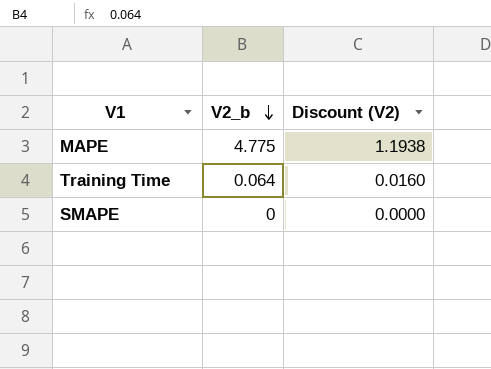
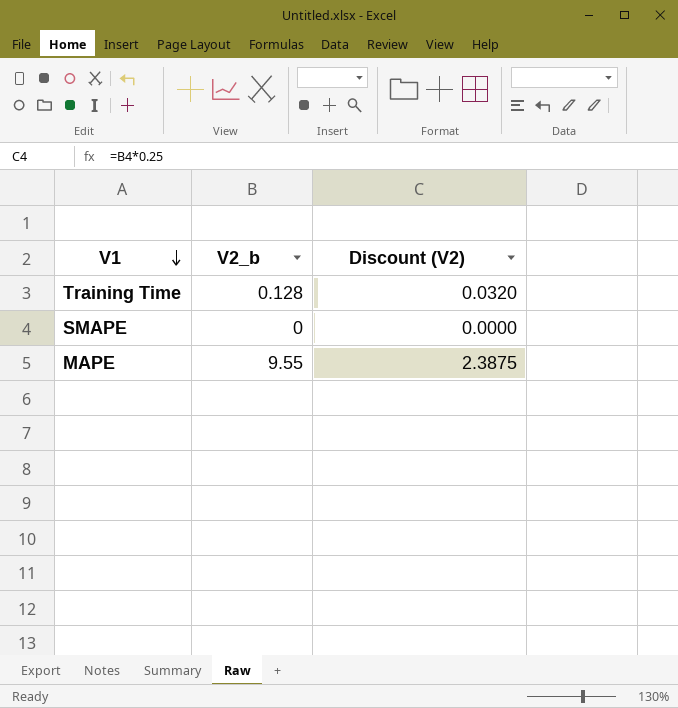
row order: V2_b descending -> V1 descending
Training Time | V2_b: 0.064 -> 0.128
Training Time | Discount (V2): 0.0160 -> 0.0320
MAPE | V2_b: 4.775 -> 9.55
MAPE | Discount (V2): 1.1938 -> 2.3875

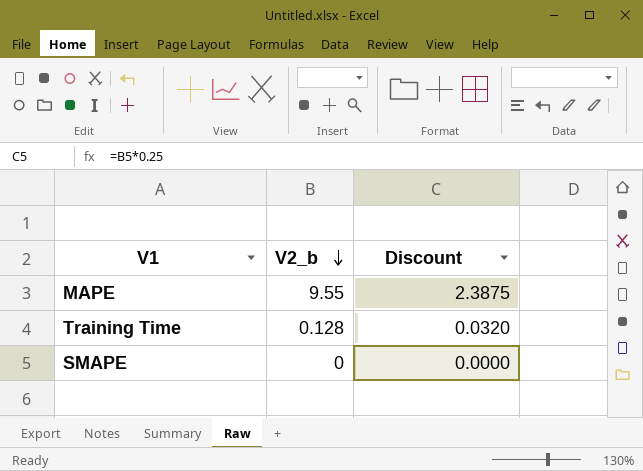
row order: V1 descending -> V2_b descending
column name: Discount (V2) -> Discount

